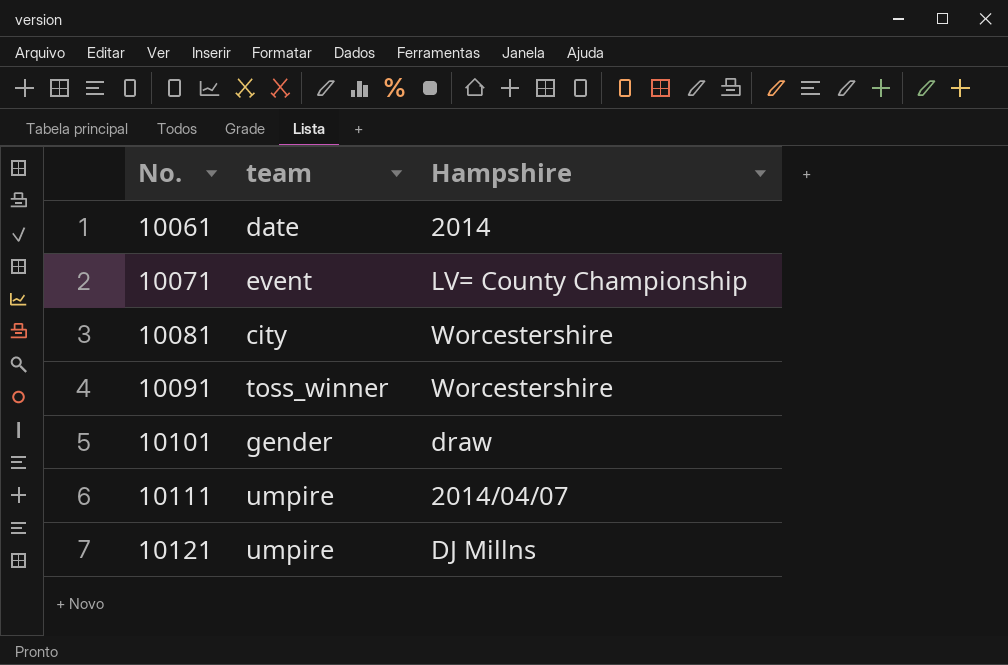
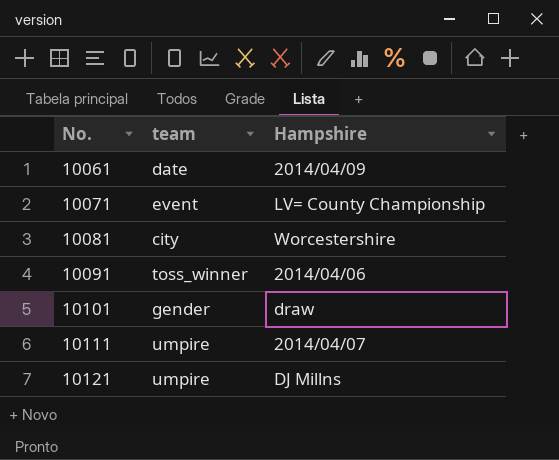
10061 | Hampshire: 2014 -> 2014/04/09
10091 | Hampshire: Worcestershire -> 2014/04/06

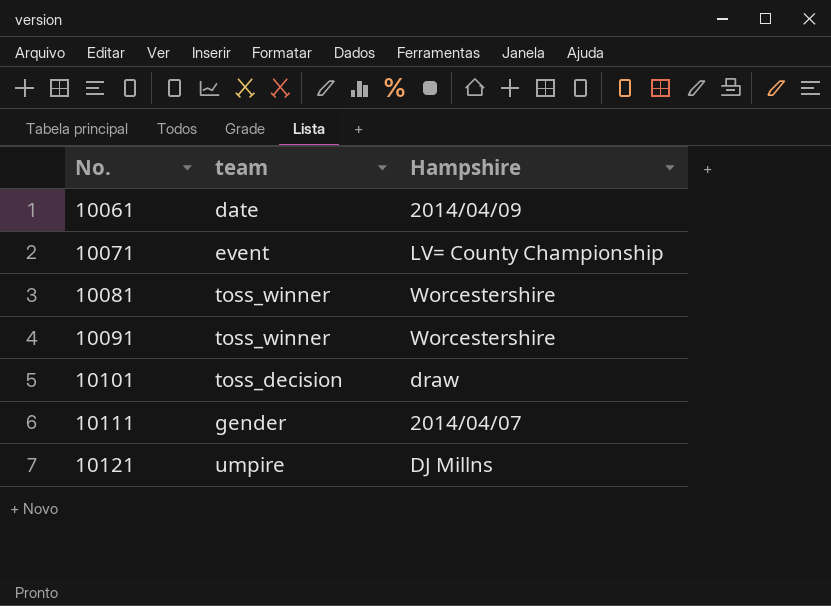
10081 | team: city -> toss_winner
10091 | Hampshire: 2014/04/06 -> Worcestershire
10101 | team: gender -> toss_decision
10111 | team: umpire -> gender

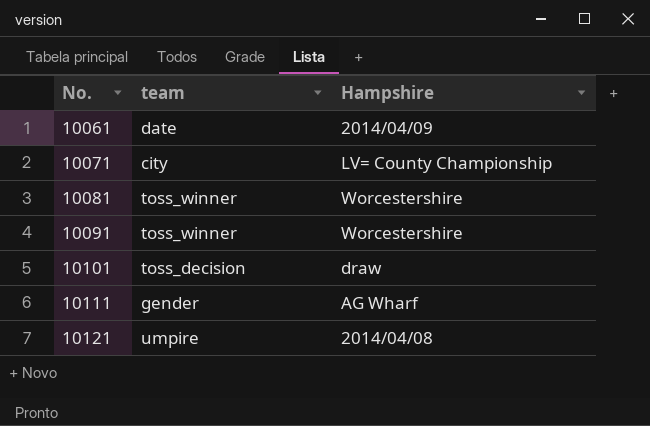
10071 | team: event -> city
10111 | Hampshire: 2014/04/07 -> AG Wharf
10121 | Hampshire: DJ Millns -> 2014/04/08

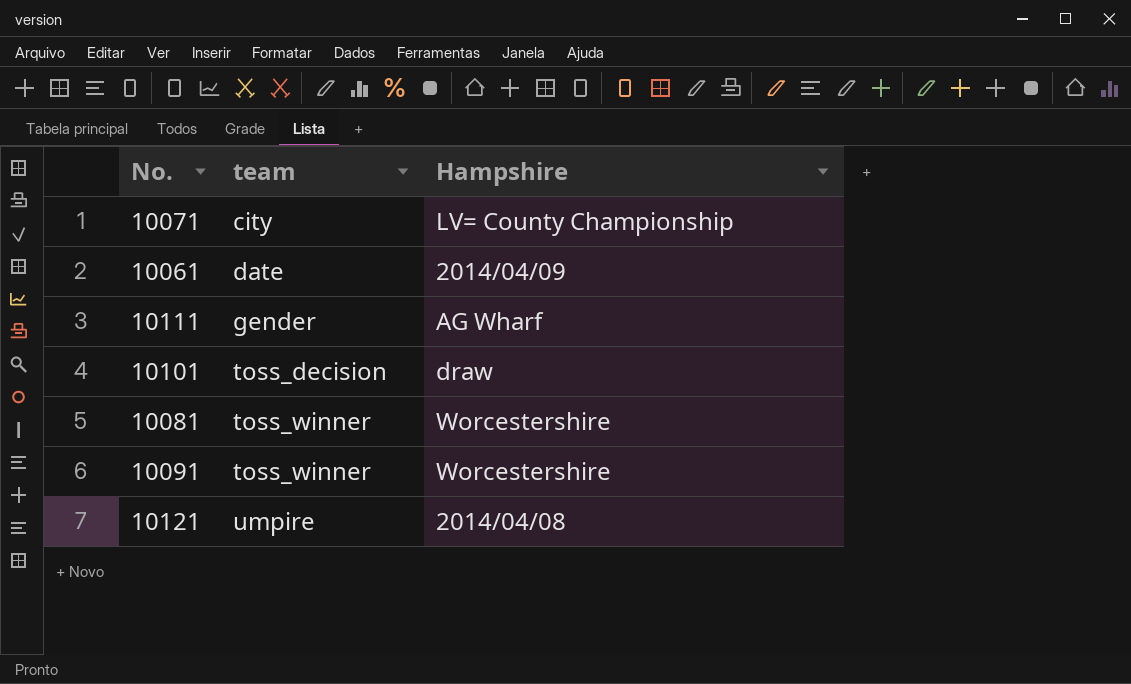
row order: No. ascending -> team ascending

